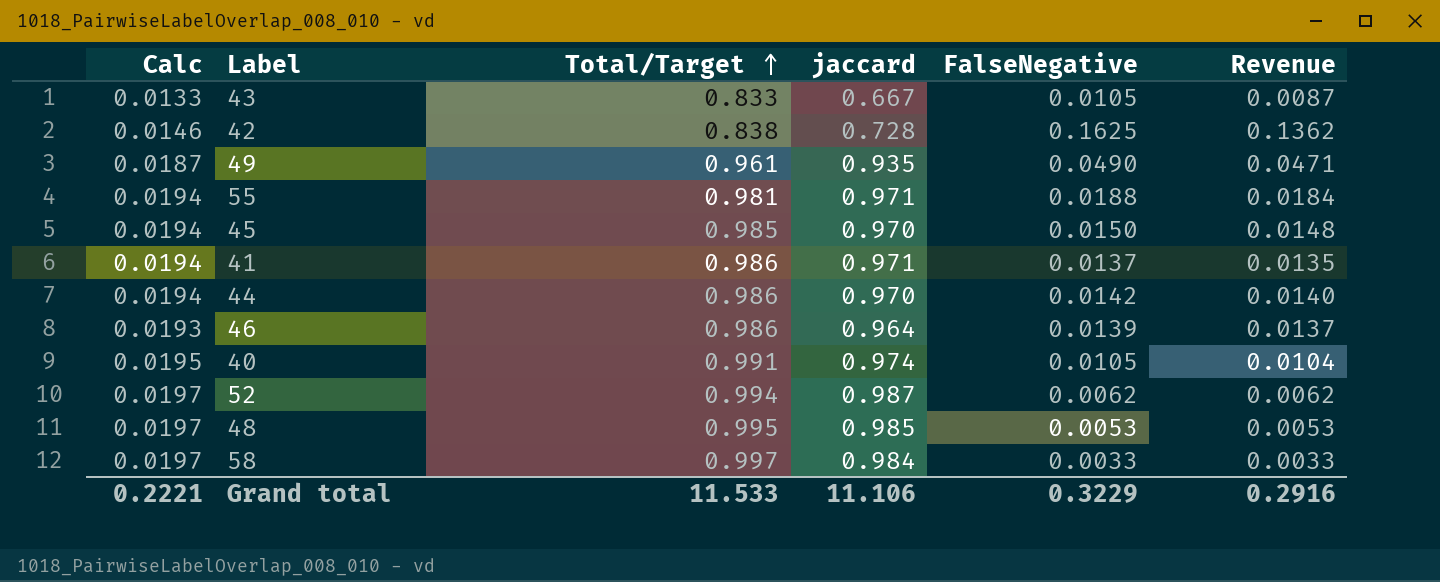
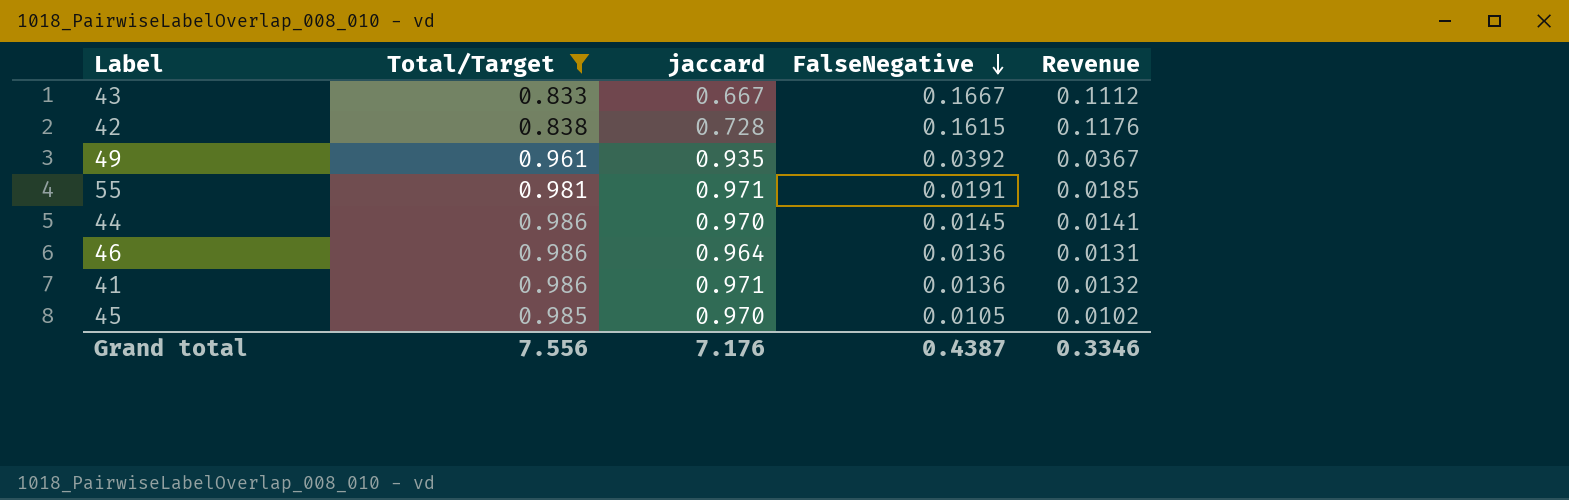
filter: none -> Total/Target <= 0.986
row order: Total/Target ascending -> FalseNegative descending
column Calc | formula: [jaccard] * 0.02 -> none
column Revenue | formula: [Total/Target] * [FalseNegative] -> [jaccard] * [FalseNegative]
43 | FalseNegative: 0.0105 -> 0.1667
42 | FalseNegative: 0.1625 -> 0.1615
49 | FalseNegative: 0.0490 -> 0.0392
55 | FalseNegative: 0.0188 -> 0.0191
44 | FalseNegative: 0.0142 -> 0.0145
46 | FalseNegative: 0.0139 -> 0.0136
41 | FalseNegative: 0.0137 -> 0.0136
45 | FalseNegative: 0.0150 -> 0.0105
Grand total | Total/Target: 11.533 -> 7.556
Grand total | jaccard: 11.106 -> 7.176
Grand total | FalseNegative: 0.3229 -> 0.4387
Grand total | Revenue: 0.2916 -> 0.3346

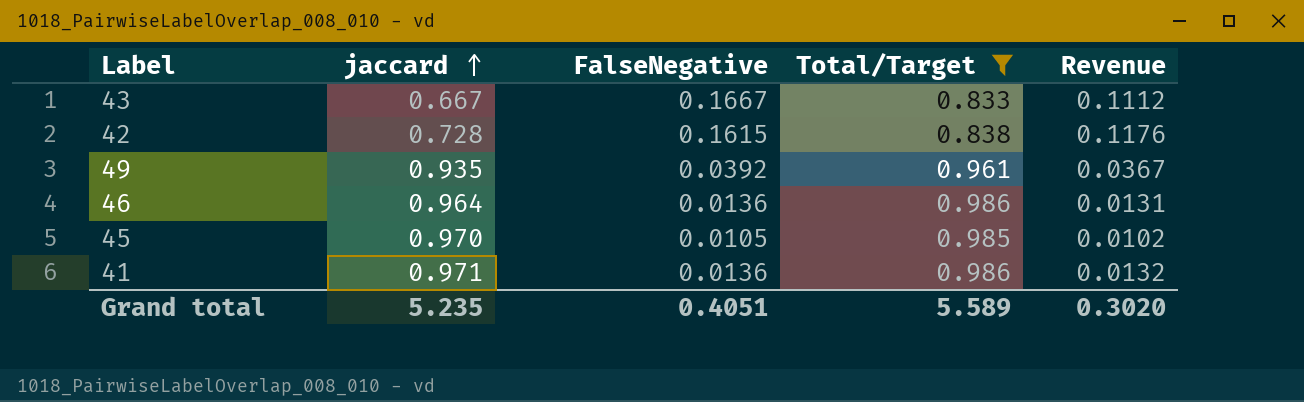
row order: FalseNegative descending -> jaccard ascending
column Total/Target | position: 2 -> 4
row 55: 0.981 | 0.971 | 0.0191 | 0.0185 -> none
row 44: 0.986 | 0.970 | 0.0145 | 0.0141 -> none
Grand total | jaccard: 7.176 -> 5.235
Grand total | FalseNegative: 0.4387 -> 0.4051
Grand total | Total/Target: 7.556 -> 5.589
Grand total | Revenue: 0.3346 -> 0.3020

